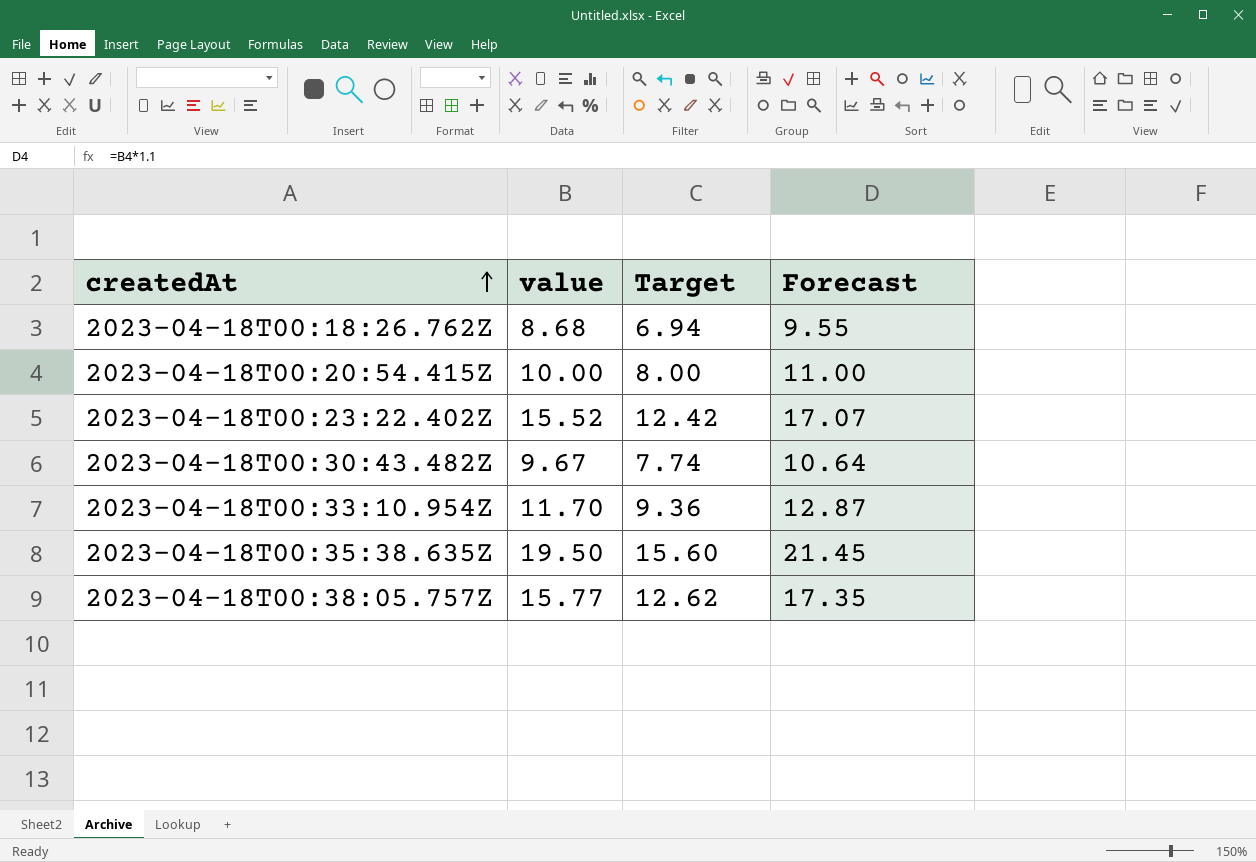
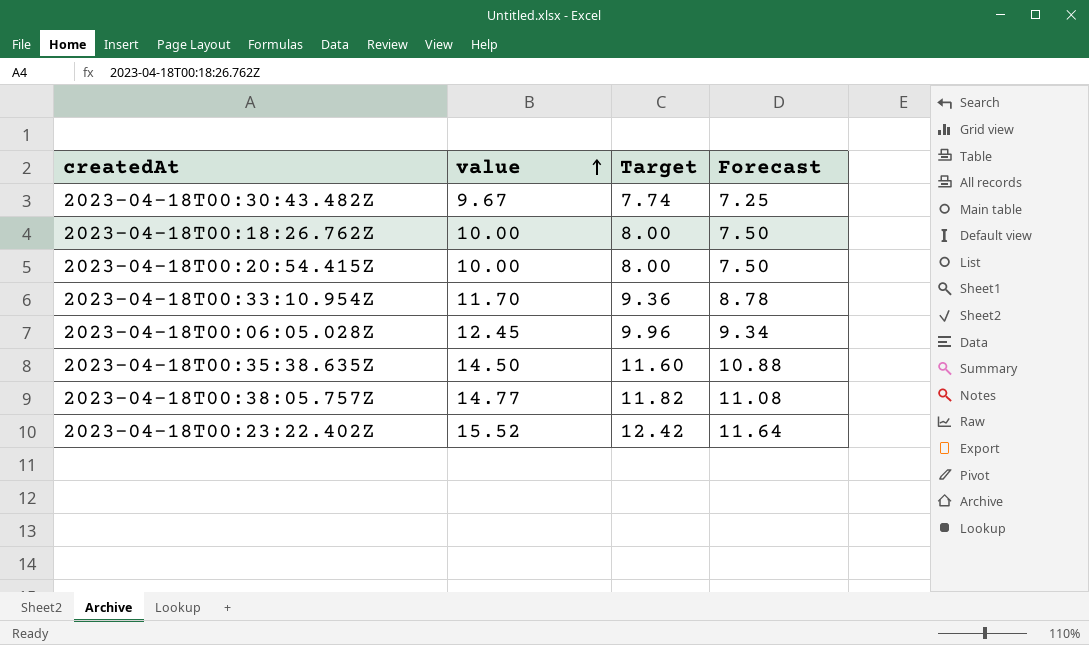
row order: createdAt ascending -> value ascending
column Forecast | formula: [value] * 1.1 -> [value] * 0.75
2023-04-18T00:18:26.762Z | value: 8.68 -> 10.00
2023-04-18T00:18:26.762Z | Target: 6.94 -> 8.00
row 2023-04-18T00:06:05.028Z: none -> 12.45 | 9.96 | 9.34
2023-04-18T00:35:38.635Z | value: 19.50 -> 14.50
2023-04-18T00:35:38.635Z | Target: 15.60 -> 11.60
2023-04-18T00:38:05.757Z | value: 15.77 -> 14.77
2023-04-18T00:38:05.757Z | Target: 12.62 -> 11.82

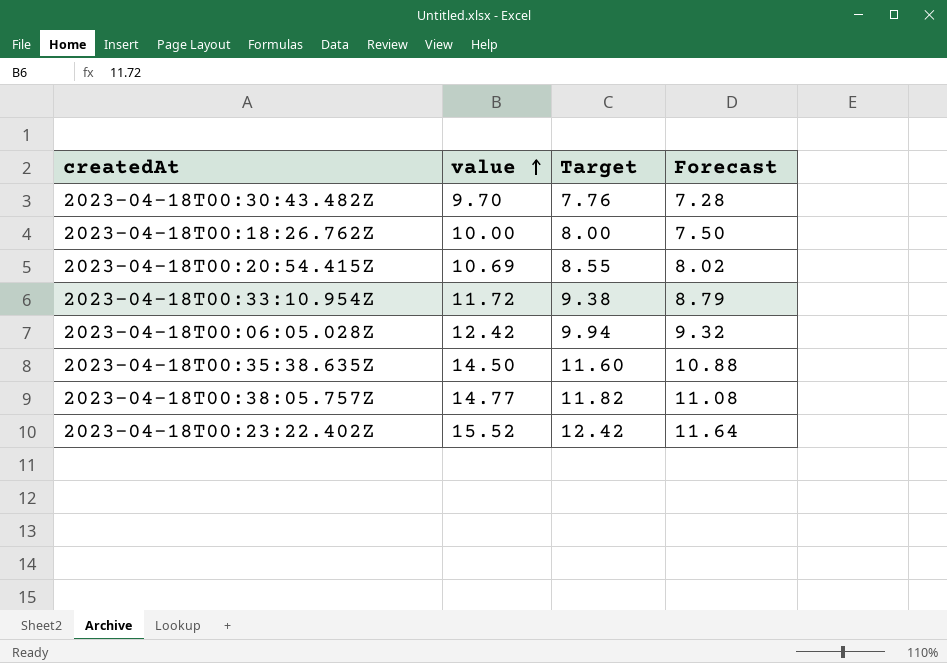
2023-04-18T00:30:43.482Z | value: 9.67 -> 9.70
2023-04-18T00:30:43.482Z | Target: 7.74 -> 7.76
2023-04-18T00:30:43.482Z | Forecast: 7.25 -> 7.28
2023-04-18T00:20:54.415Z | value: 10.00 -> 10.69
2023-04-18T00:20:54.415Z | Target: 8.00 -> 8.55
2023-04-18T00:20:54.415Z | Forecast: 7.50 -> 8.02
2023-04-18T00:33:10.954Z | value: 11.70 -> 11.72
2023-04-18T00:33:10.954Z | Target: 9.36 -> 9.38
2023-04-18T00:33:10.954Z | Forecast: 8.78 -> 8.79
2023-04-18T00:06:05.028Z | value: 12.45 -> 12.42
2023-04-18T00:06:05.028Z | Target: 9.96 -> 9.94
2023-04-18T00:06:05.028Z | Forecast: 9.34 -> 9.32

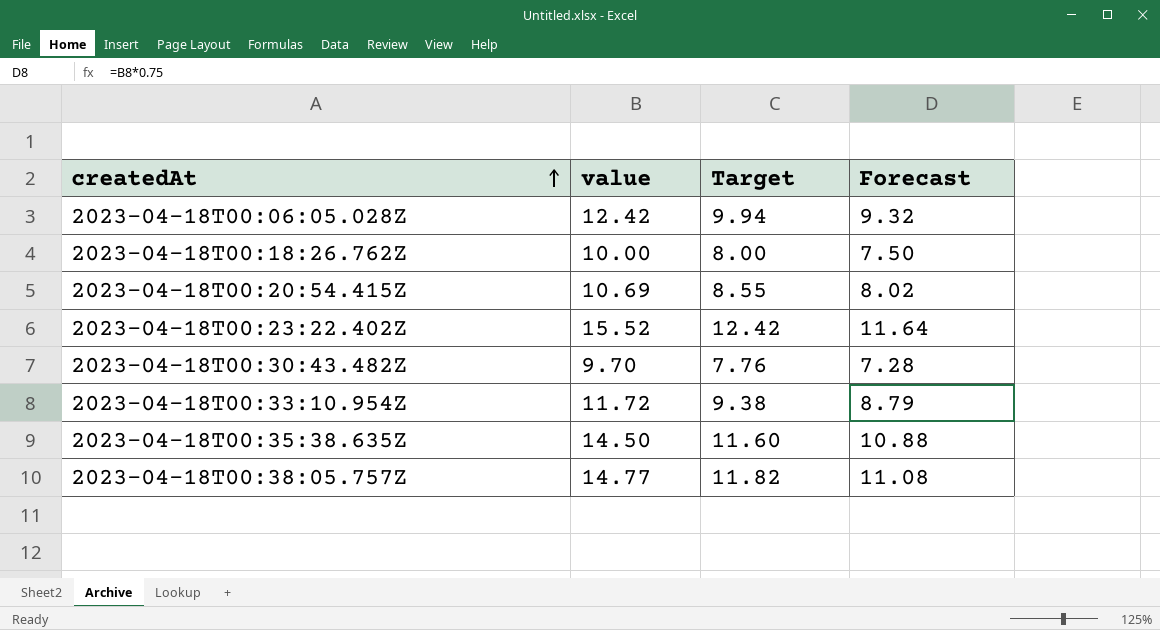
row order: value ascending -> createdAt ascending

